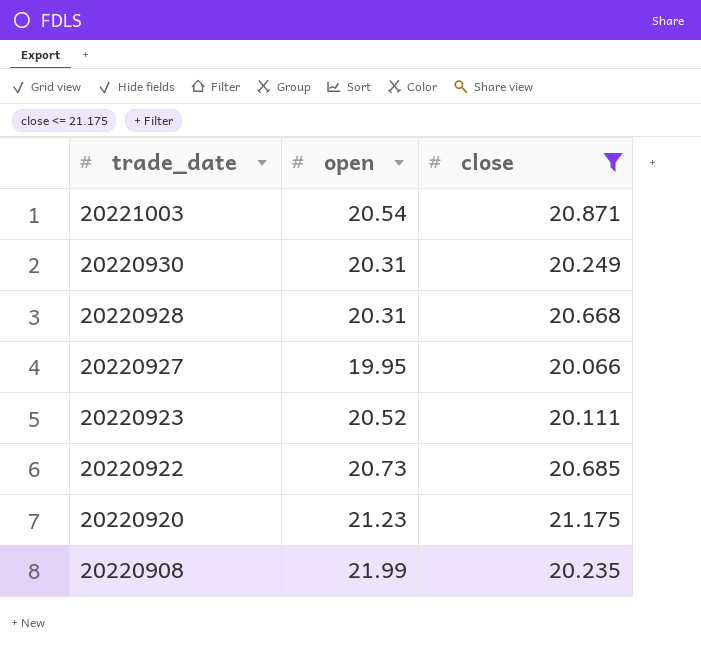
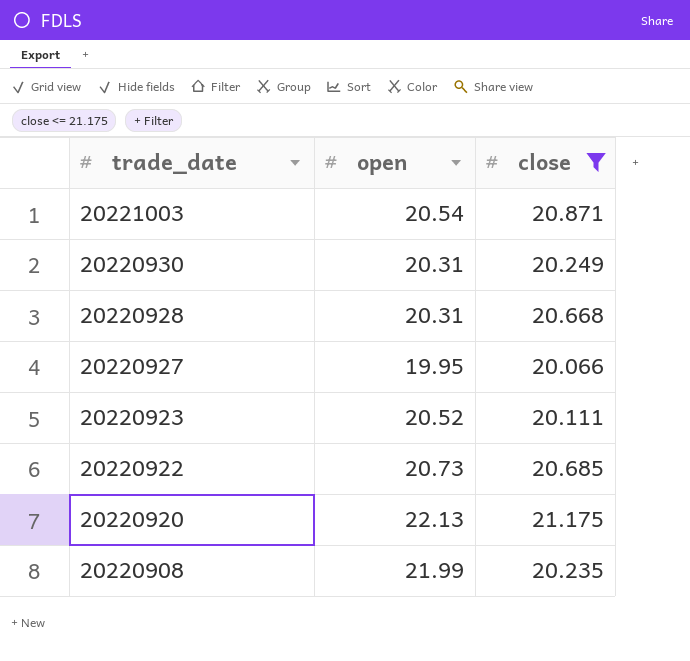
20220920 | open: 21.23 -> 22.13

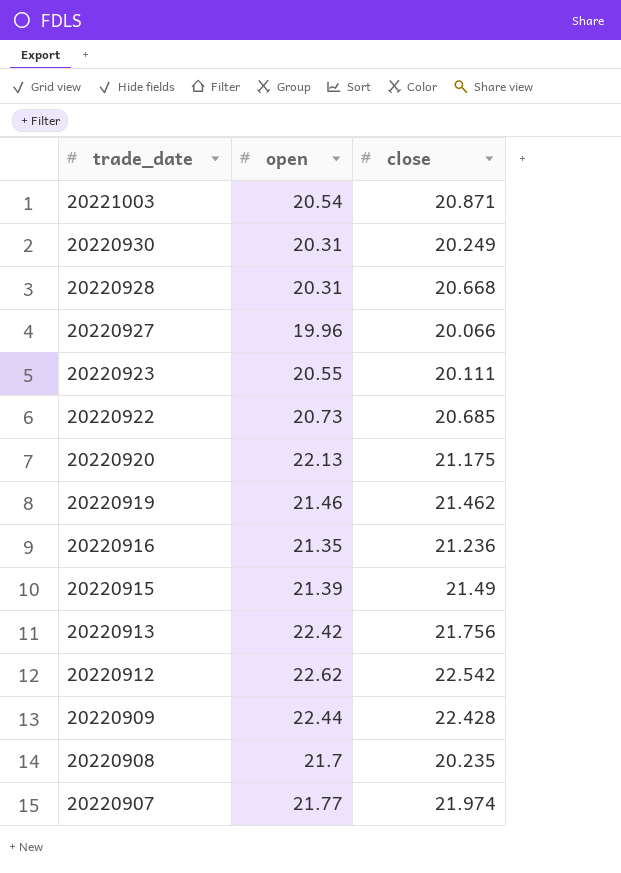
filter: close <= 21.175 -> none
20220927 | open: 19.95 -> 19.96
20220923 | open: 20.52 -> 20.55
20220908 | open: 21.99 -> 21.7

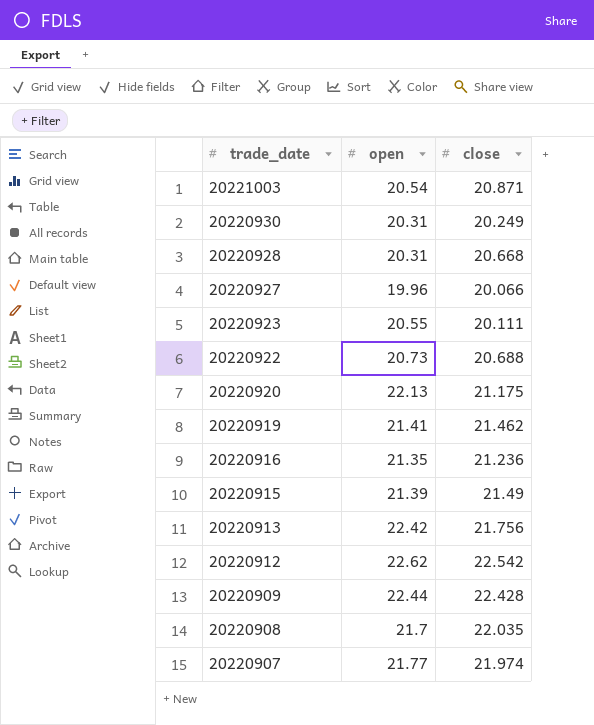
20220922 | close: 20.685 -> 20.688
20220919 | open: 21.46 -> 21.41
20220908 | close: 20.235 -> 22.035

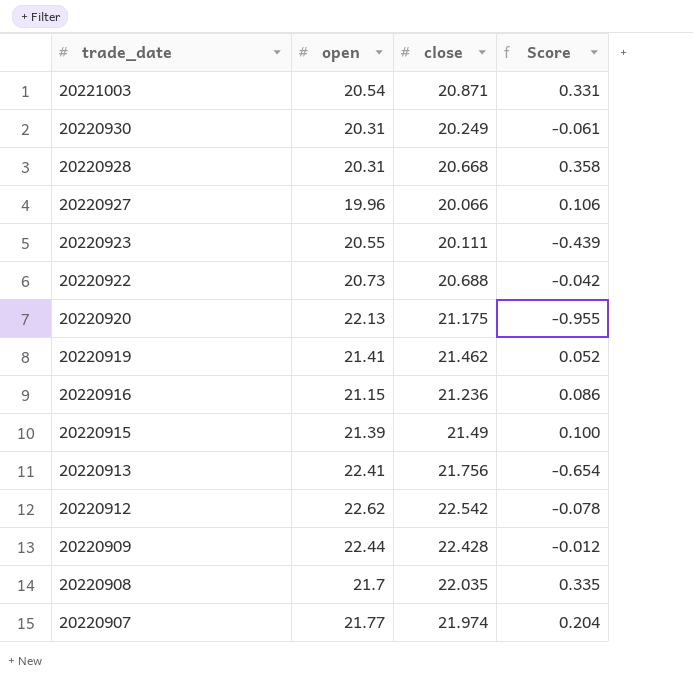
column Score | formula: none -> [close] - [open]
20220916 | open: 21.35 -> 21.15
20220913 | open: 22.42 -> 22.41

